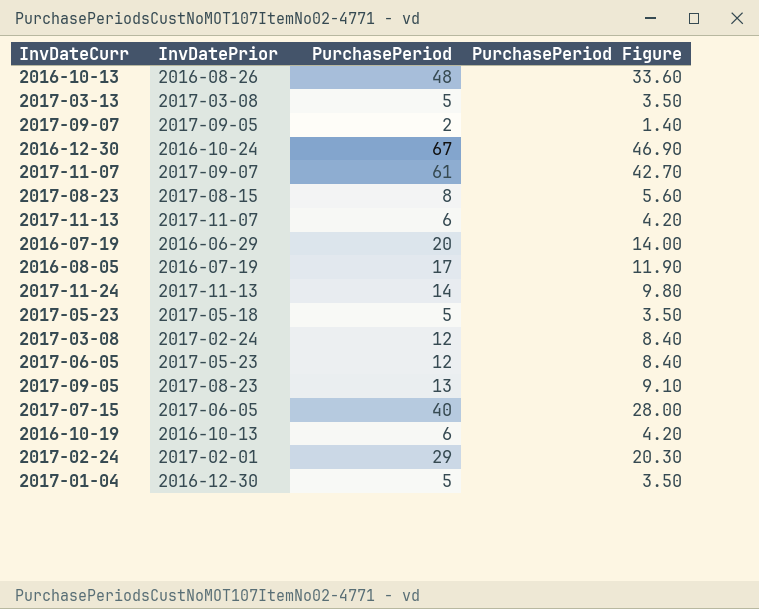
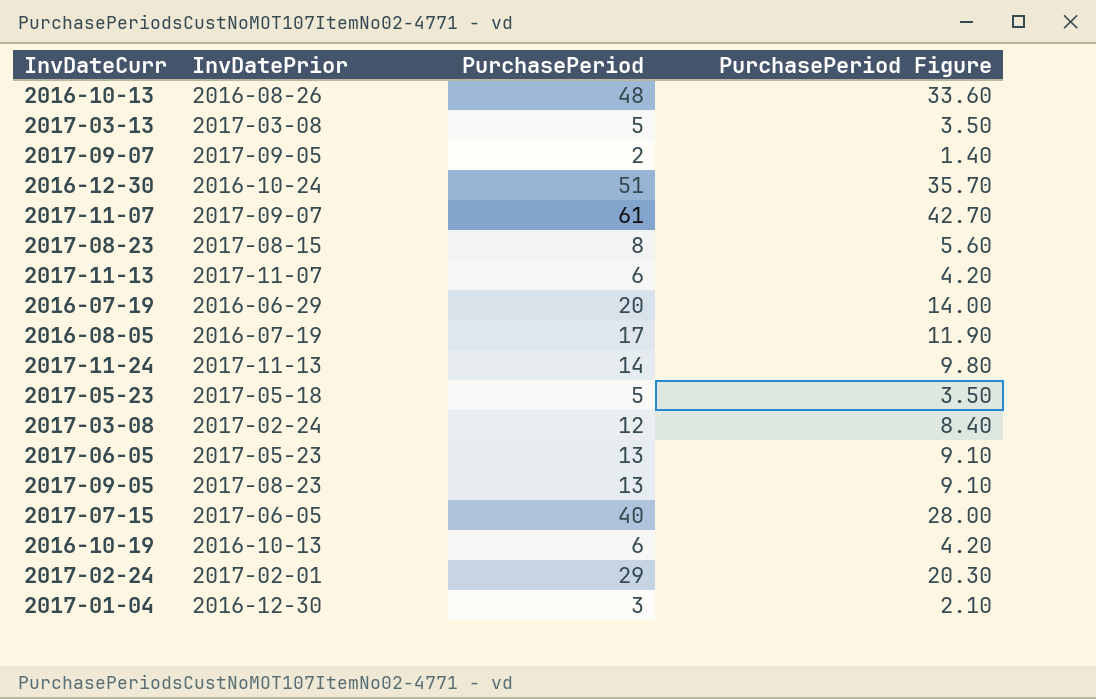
2016-12-30 | PurchasePeriod: 67 -> 51
2016-12-30 | PurchasePeriod Figure: 46.90 -> 35.70
2017-06-05 | PurchasePeriod: 12 -> 13
2017-06-05 | PurchasePeriod Figure: 8.40 -> 9.10
2017-01-04 | PurchasePeriod: 5 -> 3
2017-01-04 | PurchasePeriod Figure: 3.50 -> 2.10

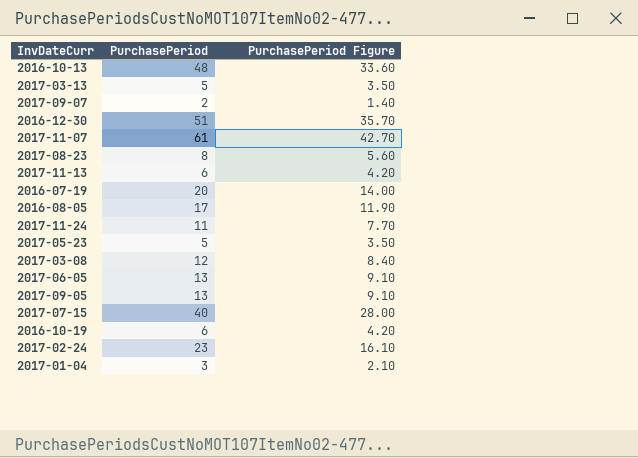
column InvDatePrior | position: 2 -> none
2017-11-24 | PurchasePeriod: 14 -> 11
2017-11-24 | PurchasePeriod Figure: 9.80 -> 7.70
2017-02-24 | PurchasePeriod: 29 -> 23
2017-02-24 | PurchasePeriod Figure: 20.30 -> 16.10

